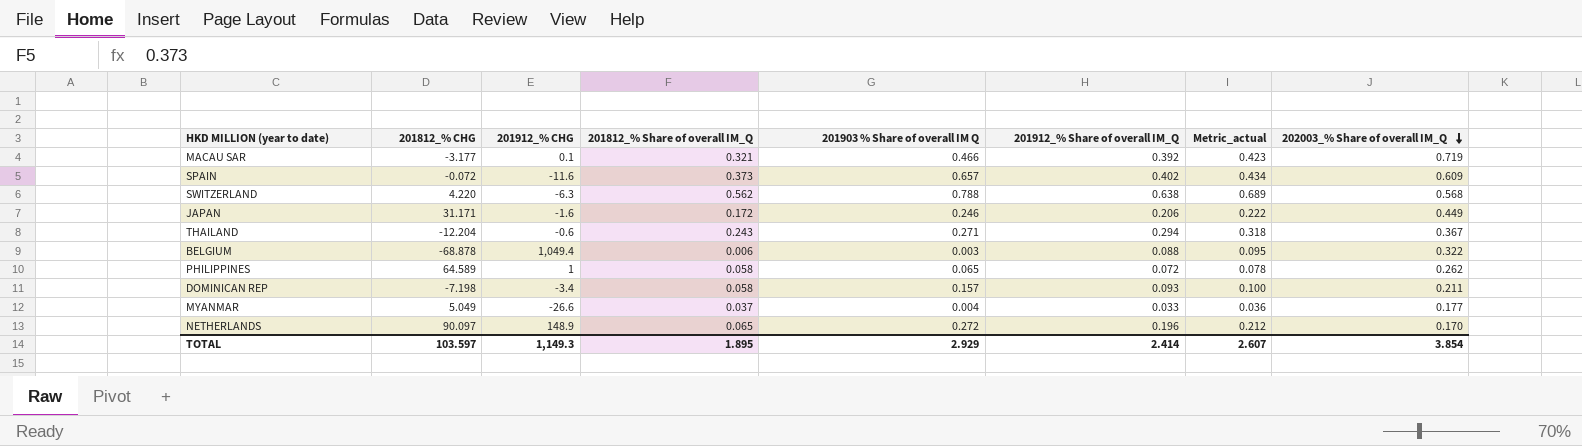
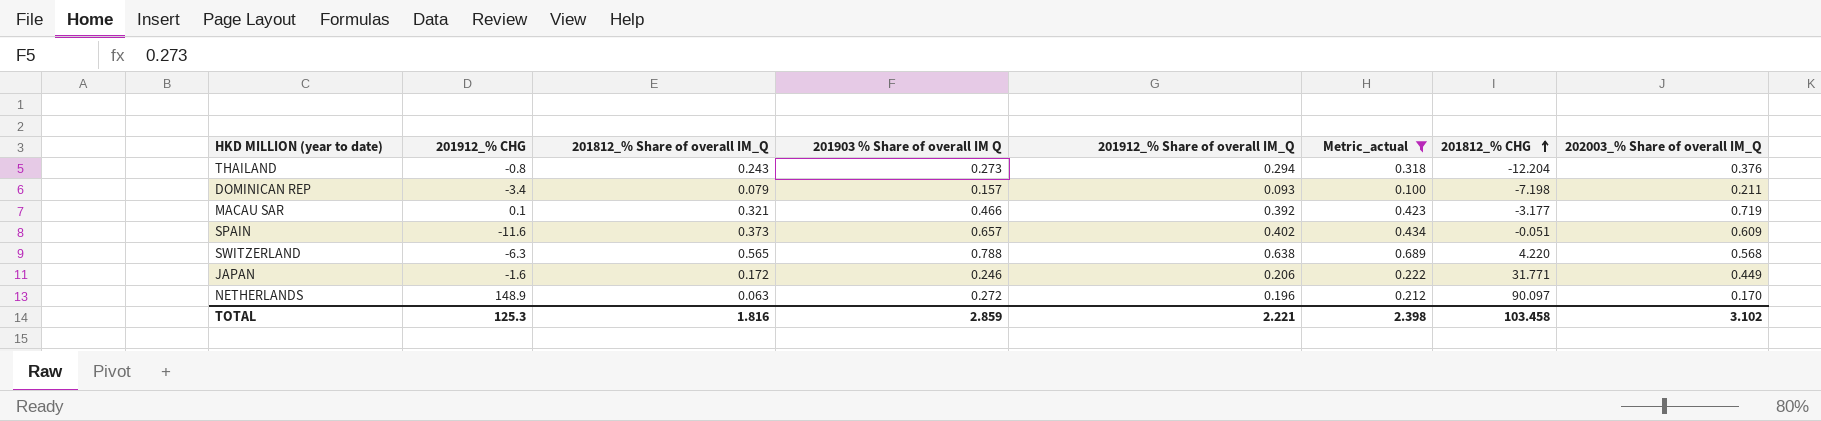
filter: none -> Metric_actual >= 0.100
row order: 202003_% Share of overall IM_Q descending -> 201812_% CHG ascending
column 201812_% CHG | position: 2 -> 7
THAILAND | 201912_% CHG: -0.6 -> -0.8
THAILAND | 201903 % Share of overall IM Q: 0.271 -> 0.273
THAILAND | 202003_% Share of overall IM_Q: 0.367 -> 0.376
DOMINICAN REP | 201812_% Share of overall IM_Q: 0.058 -> 0.079
SPAIN | 201812_% CHG: -0.072 -> -0.051
SWITZERLAND | 201812_% Share of overall IM_Q: 0.562 -> 0.565
JAPAN | 201812_% CHG: 31.171 -> 31.771
NETHERLANDS | 201812_% Share of overall IM_Q: 0.065 -> 0.063
TOTAL | 201912_% CHG: 1,149.3 -> 125.3
TOTAL | 201812_% Share of overall IM_Q: 1.895 -> 1.816
TOTAL | 201903 % Share of overall IM Q: 2.929 -> 2.859
TOTAL | 201912_% Share of overall IM_Q: 2.414 -> 2.221
TOTAL | Metric_actual: 2.607 -> 2.398
TOTAL | 201812_% CHG: 103.597 -> 103.458
TOTAL | 202003_% Share of overall IM_Q: 3.854 -> 3.102

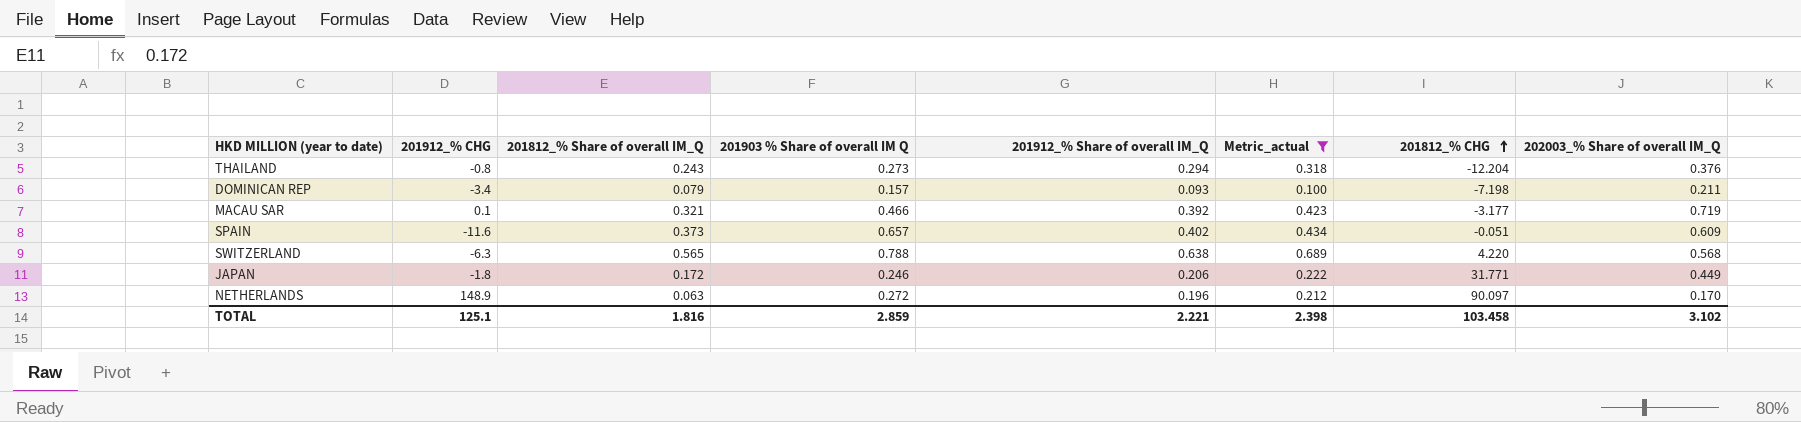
JAPAN | 201912_% CHG: -1.6 -> -1.8
TOTAL | 201912_% CHG: 125.3 -> 125.1

